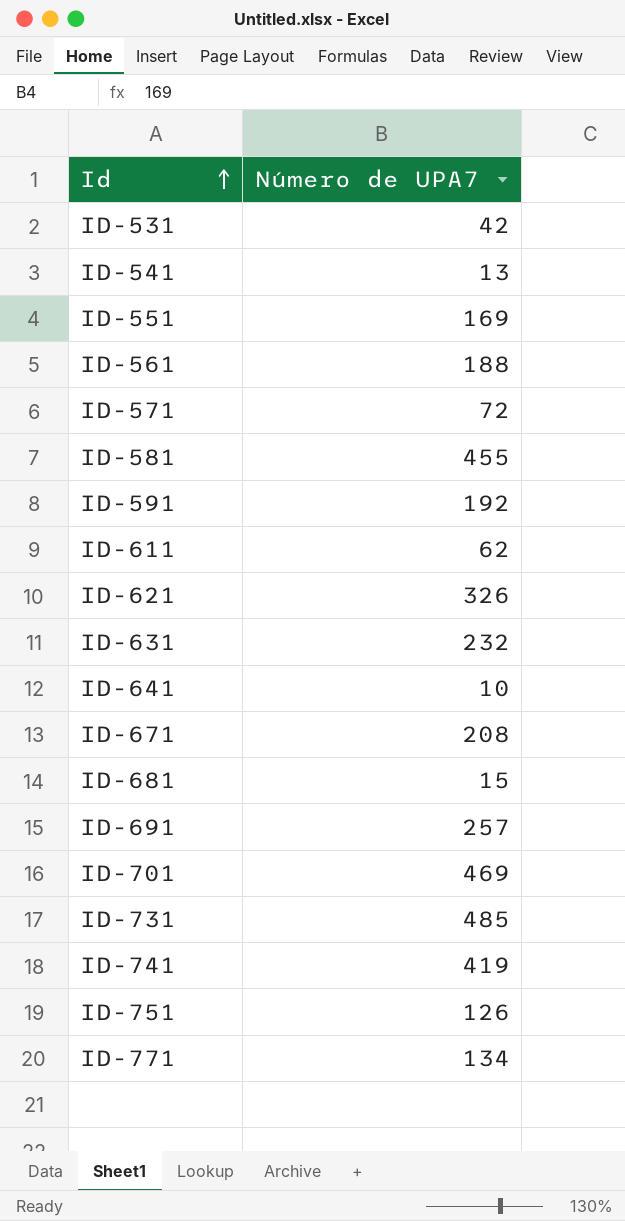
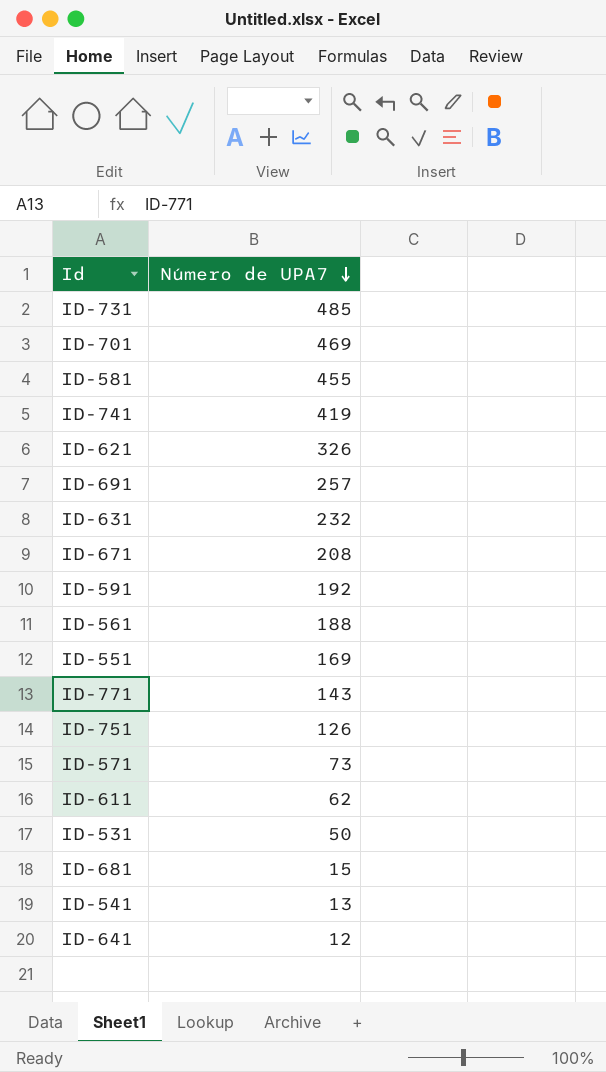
row order: Id ascending -> Número de UPA7 descending
ID-771 | Número de UPA7: 134 -> 143
ID-571 | Número de UPA7: 72 -> 73
ID-531 | Número de UPA7: 42 -> 50
ID-641 | Número de UPA7: 10 -> 12

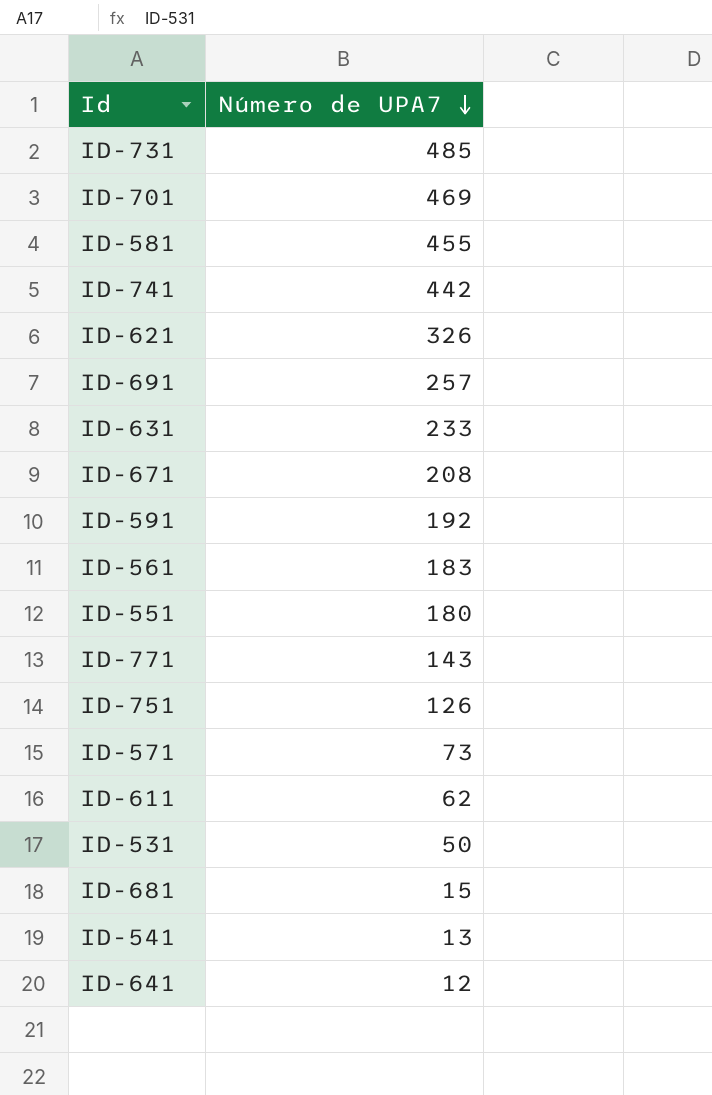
ID-741 | Número de UPA7: 419 -> 442
ID-631 | Número de UPA7: 232 -> 233
ID-561 | Número de UPA7: 188 -> 183
ID-551 | Número de UPA7: 169 -> 180

